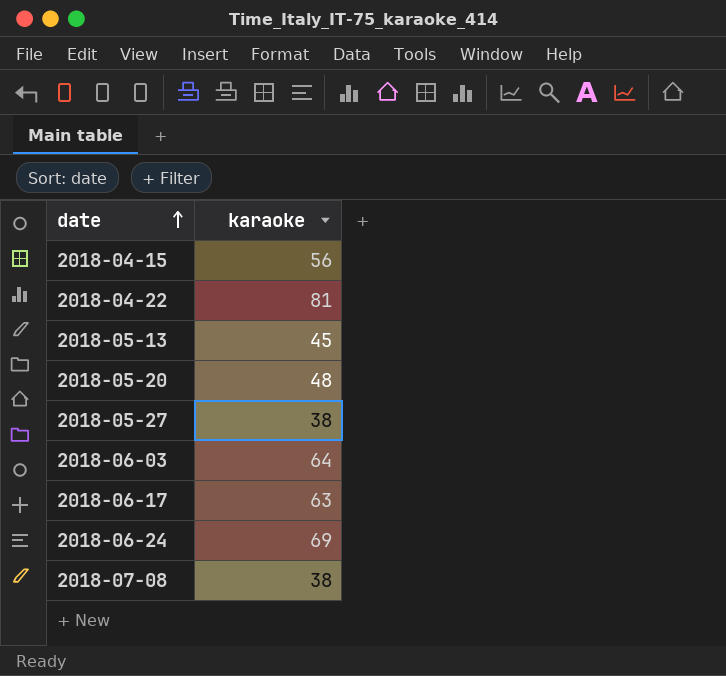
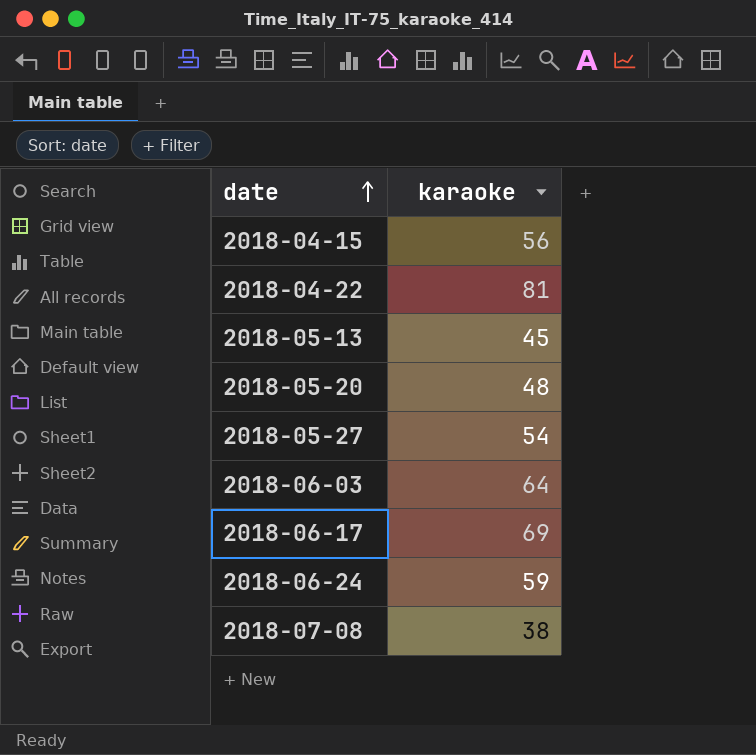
2018-05-27 | karaoke: 38 -> 54
2018-06-17 | karaoke: 63 -> 69
2018-06-24 | karaoke: 69 -> 59

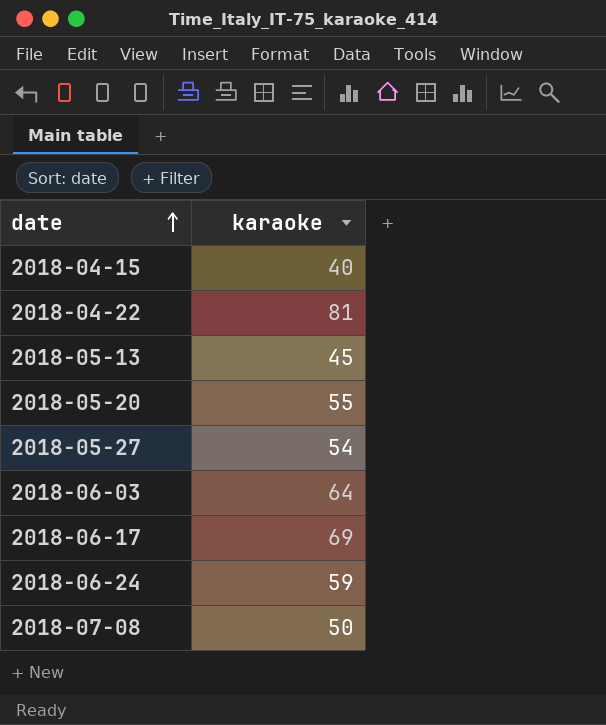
2018-04-15 | karaoke: 56 -> 40
2018-05-20 | karaoke: 48 -> 55
2018-07-08 | karaoke: 38 -> 50

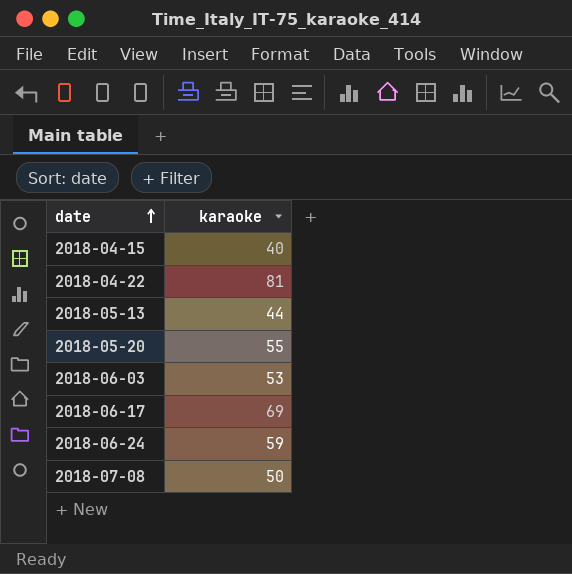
row 2018-05-27: 54 -> none
2018-05-13 | karaoke: 45 -> 44
2018-06-03 | karaoke: 64 -> 53

